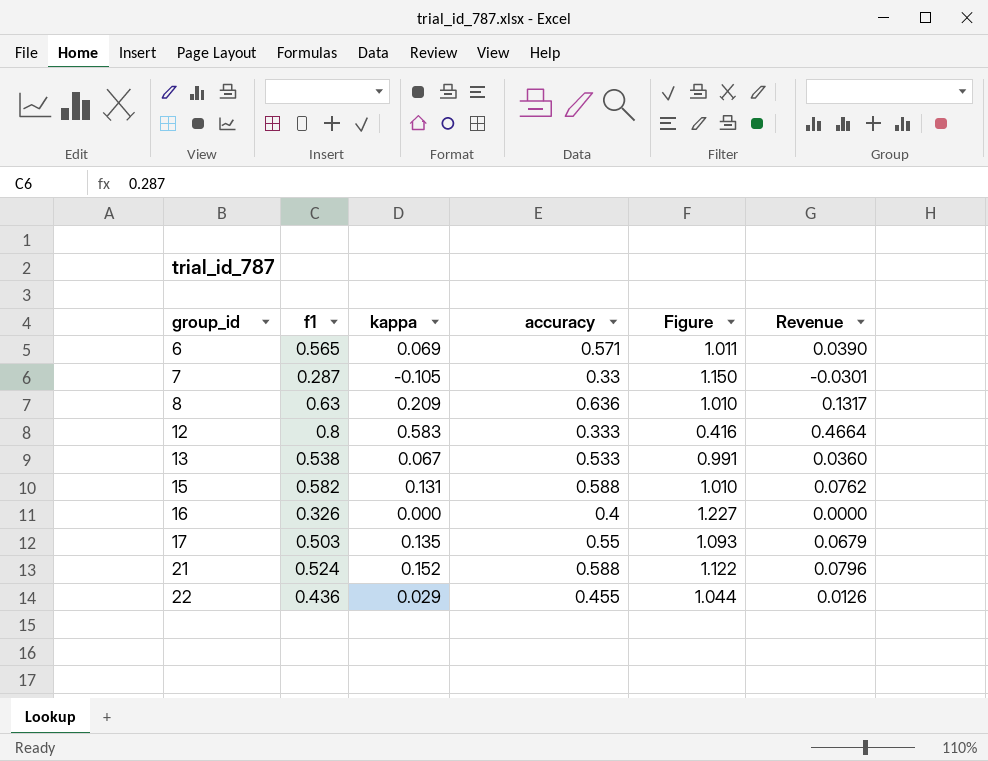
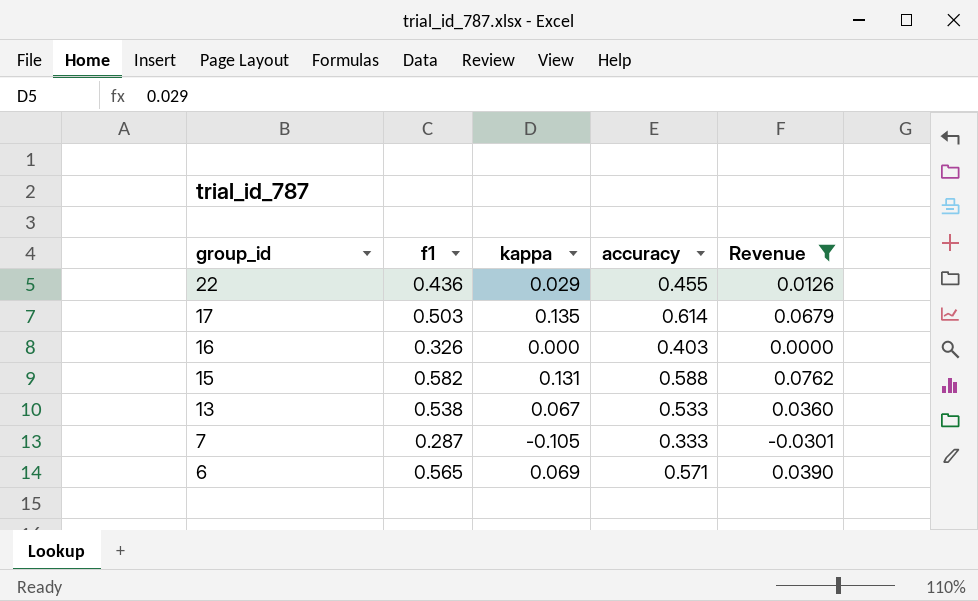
filter: none -> Revenue <= 0.0762
row order: group_id ascending -> group_id descending
column Figure | formula: [accuracy] / [f1] -> none
17 | accuracy: 0.55 -> 0.614
16 | accuracy: 0.4 -> 0.403
7 | accuracy: 0.33 -> 0.333

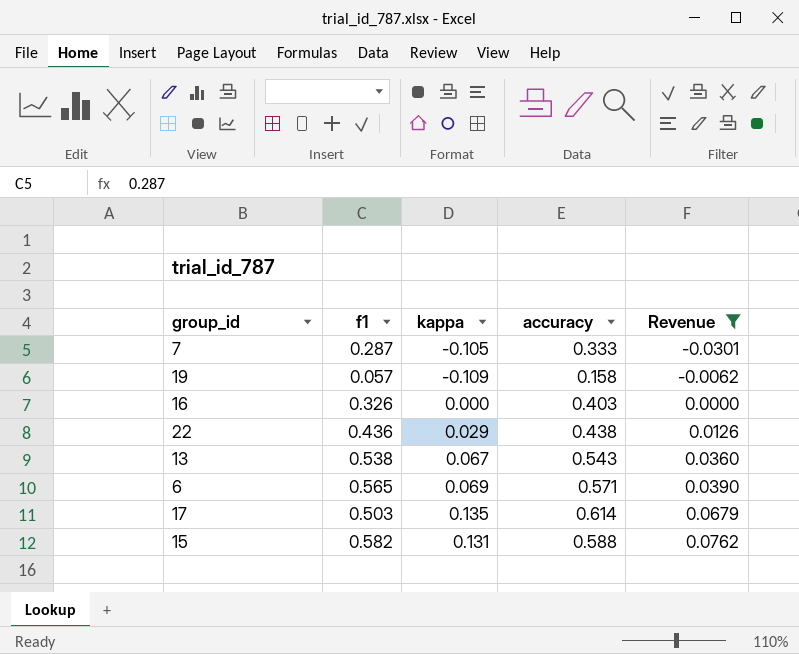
row order: group_id descending -> Revenue ascending
row 19: none -> 0.057 | -0.109 | 0.158 | -0.0062
22 | accuracy: 0.455 -> 0.438
13 | accuracy: 0.533 -> 0.543

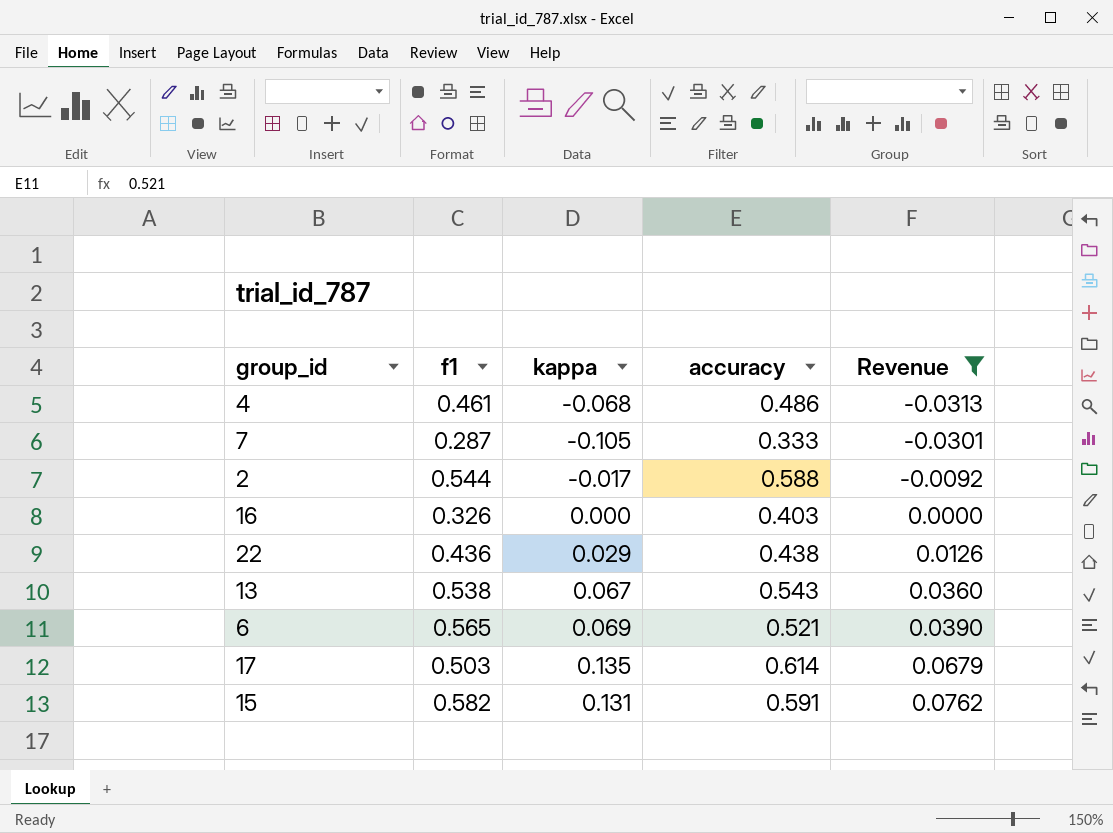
row 19: 0.057 | -0.109 | 0.158 | -0.0062 -> none
row 4: none -> 0.461 | -0.068 | 0.486 | -0.0313
row 2: none -> 0.544 | -0.017 | 0.588 | -0.0092
6 | accuracy: 0.571 -> 0.521
15 | accuracy: 0.588 -> 0.591

